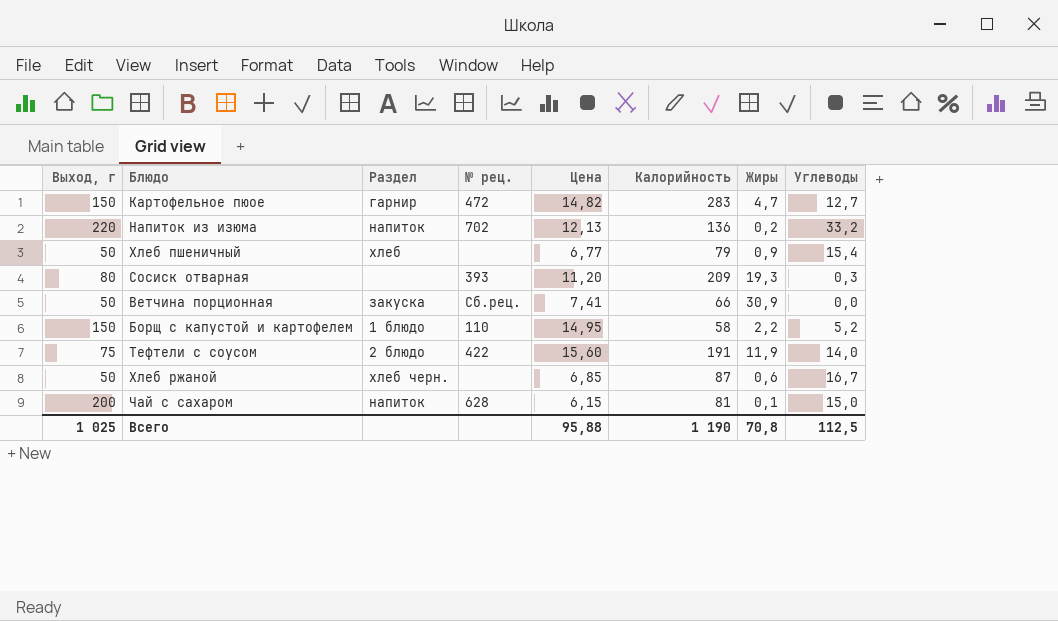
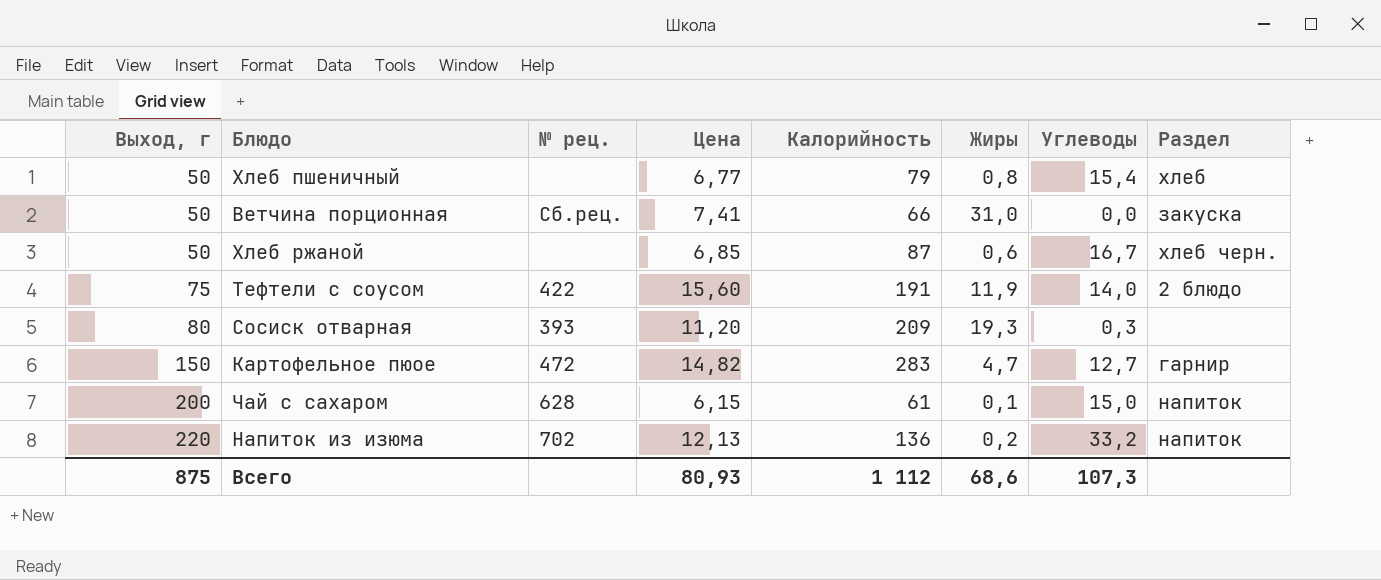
row order: none -> Выход, г ascending
column Раздел | position: 3 -> 8
row Борщ с капустой и картофелем: 150 | 1 блюдо | 110 | 14,95 | 58 | 2,2 | 5,2 -> none
Хлеб пшеничный | Жиры: 0,9 -> 0,8
Ветчина порционная | Жиры: 30,9 -> 31,0
Чай с сахаром | Калорийность: 81 -> 61
Всего | Выход, г: 1 025 -> 875
Всего | Цена: 95,88 -> 80,93
Всего | Калорийность: 1 190 -> 1 112
Всего | Жиры: 70,8 -> 68,6
Всего | Углеводы: 112,5 -> 107,3

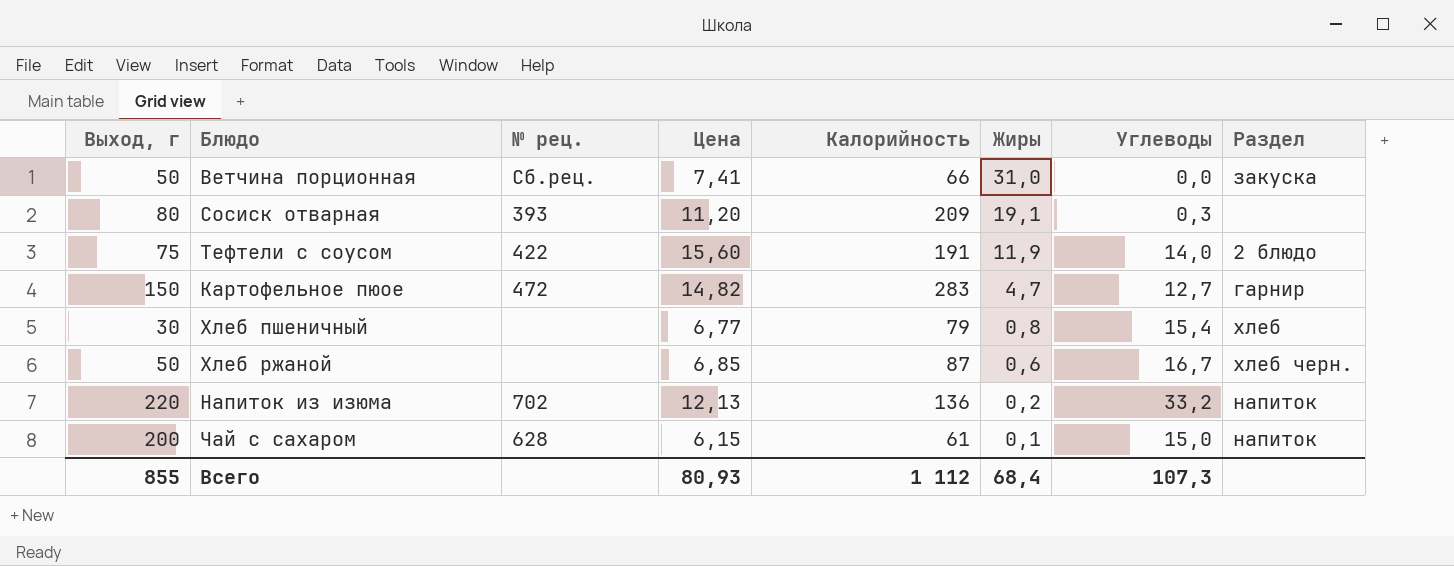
row order: Выход, г ascending -> Жиры descending
Сосиск отварная | Жиры: 19,3 -> 19,1
Хлеб пшеничный | Выход, г: 50 -> 30
Всего | Выход, г: 875 -> 855
Всего | Жиры: 68,6 -> 68,4

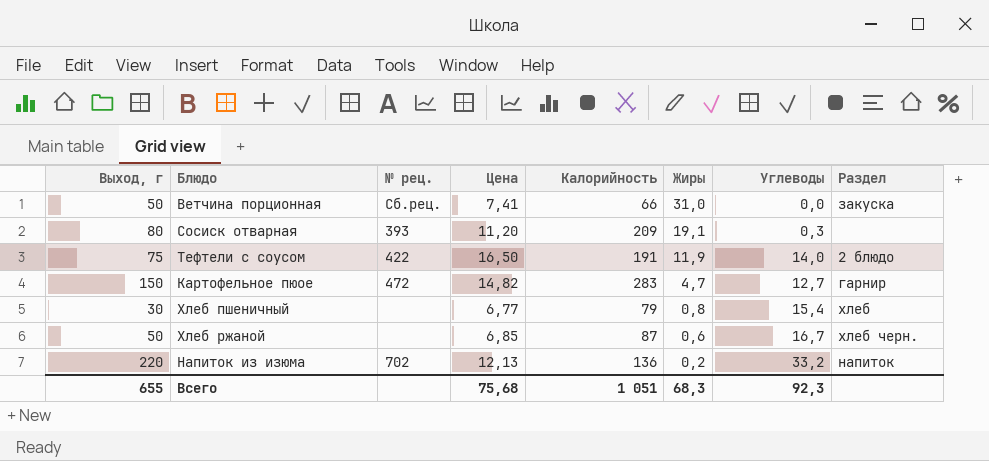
row Чай с сахаром: 200 | 628 | 6,15 | 61 | 0,1 | 15,0 | напиток -> none
Тефтели с соусом | Цена: 15,60 -> 16,50
Всего | Выход, г: 855 -> 655
Всего | Цена: 80,93 -> 75,68
Всего | Калорийность: 1 112 -> 1 051
Всего | Жиры: 68,4 -> 68,3
Всего | Углеводы: 107,3 -> 92,3

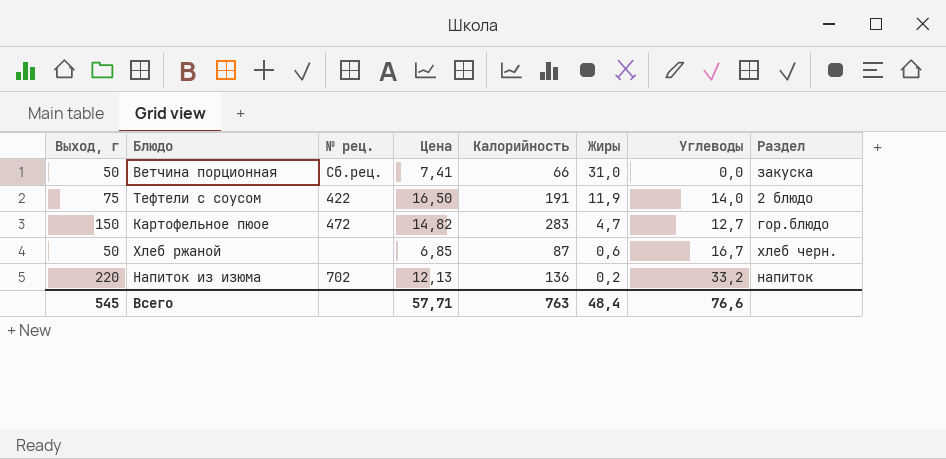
row Сосиск отварная: 80 | 393 | 11,20 | 209 | 19,1 | 0,3 | none -> none
row Хлеб пшеничный: 30 | none | 6,77 | 79 | 0,8 | 15,4 | хлеб -> none
Картофельное пюое | Раздел: гарнир -> гор.блюдо
Всего | Выход, г: 655 -> 545
Всего | Цена: 75,68 -> 57,71
Всего | Калорийность: 1 051 -> 763
Всего | Жиры: 68,3 -> 48,4
Всего | Углеводы: 92,3 -> 76,6

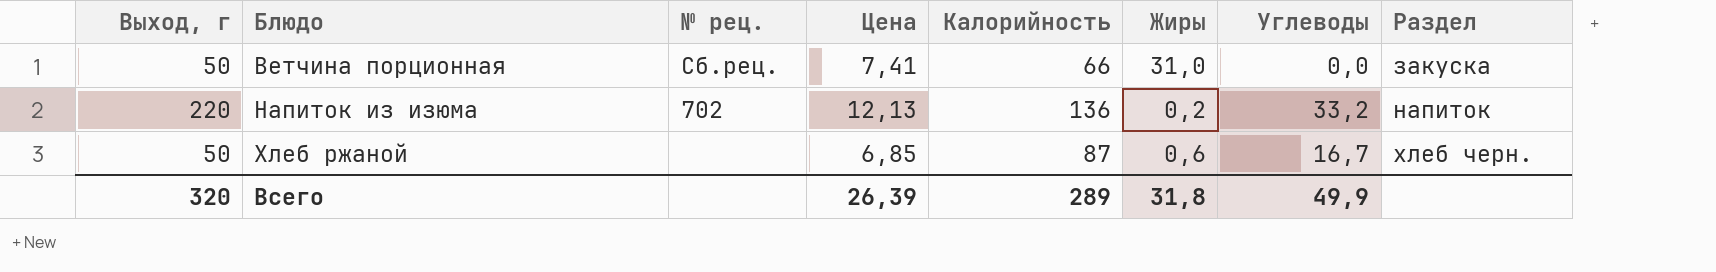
row order: Жиры descending -> Блюдо ascending
row Тефтели с соусом: 75 | 422 | 16,50 | 191 | 11,9 | 14,0 | 2 блюдо -> none
row Картофельное пюое: 150 | 472 | 14,82 | 283 | 4,7 | 12,7 | гор.блюдо -> none
Всего | Выход, г: 545 -> 320
Всего | Цена: 57,71 -> 26,39
Всего | Калорийность: 763 -> 289
Всего | Жиры: 48,4 -> 31,8
Всего | Углеводы: 76,6 -> 49,9

